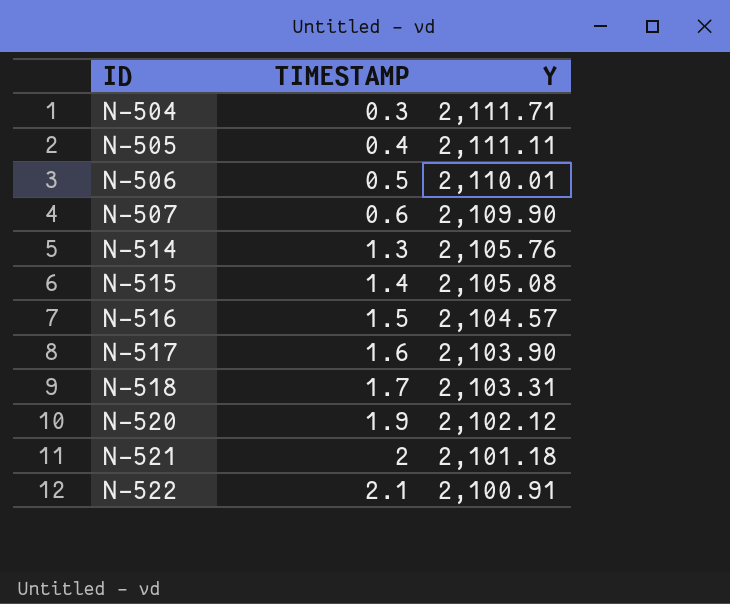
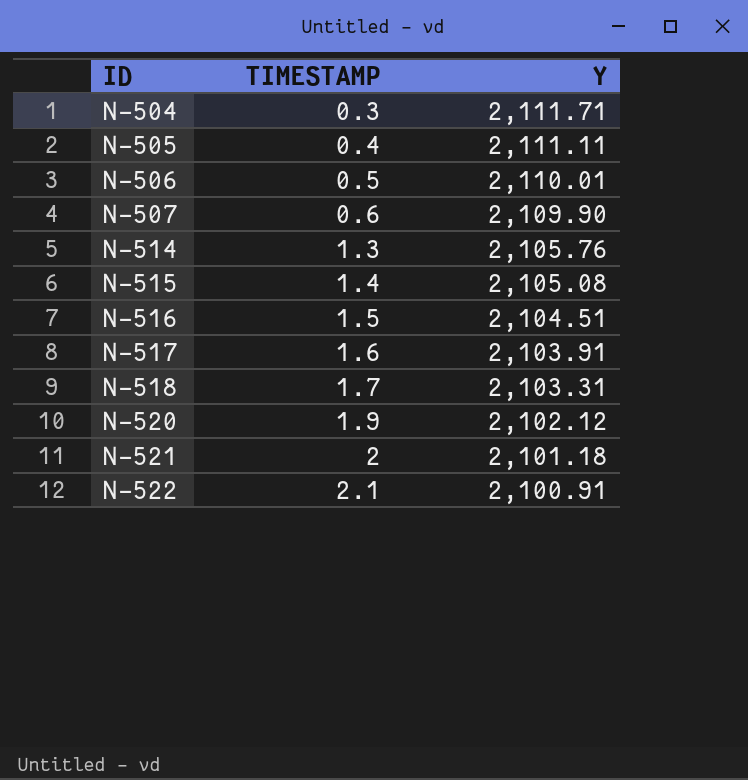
N-516 | Y: 2,104.57 -> 2,104.51
N-517 | Y: 2,103.90 -> 2,103.91

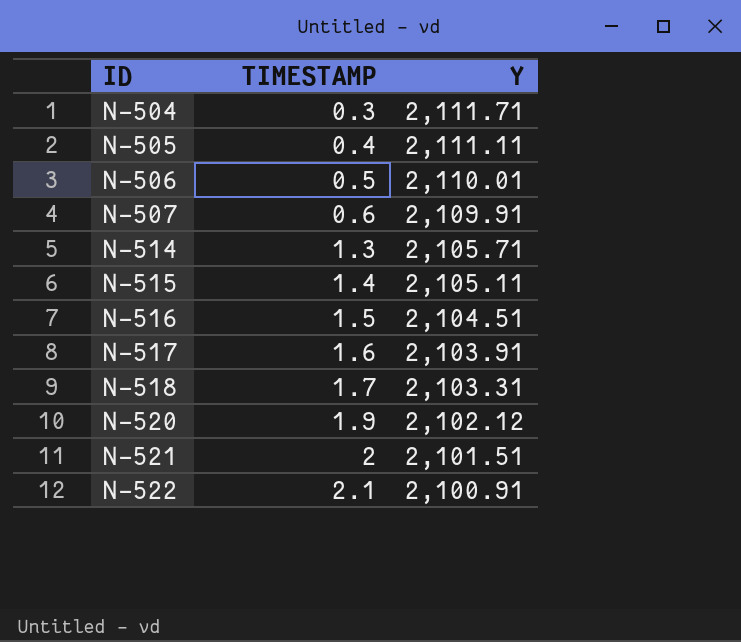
N-507 | Y: 2,109.90 -> 2,109.91
N-514 | Y: 2,105.76 -> 2,105.71
N-515 | Y: 2,105.08 -> 2,105.11
N-521 | Y: 2,101.18 -> 2,101.51

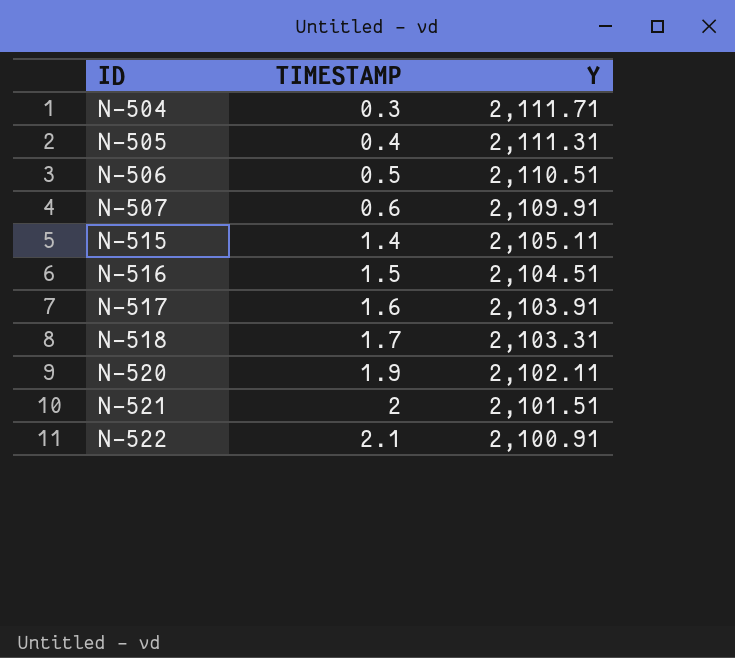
row N-514: 1.3 | 2,105.71 -> none
N-505 | Y: 2,111.11 -> 2,111.31
N-506 | Y: 2,110.01 -> 2,110.51
N-520 | Y: 2,102.12 -> 2,102.11

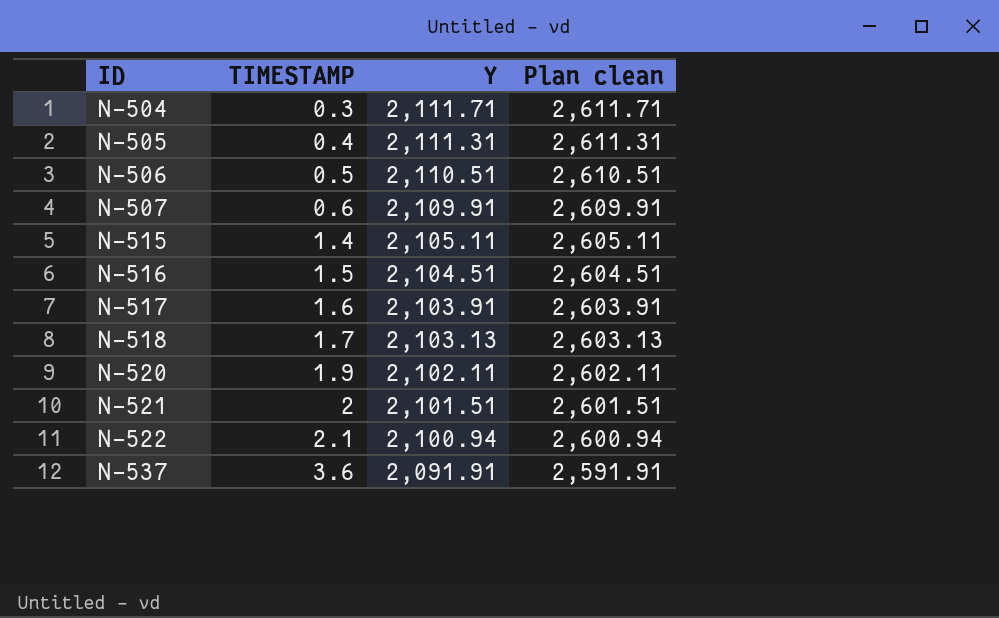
column Plan clean | formula: none -> [Y] + 500
N-518 | Y: 2,103.31 -> 2,103.13
N-522 | Y: 2,100.91 -> 2,100.94
row N-537: none -> 3.6 | 2,091.91 | 2,591.91

